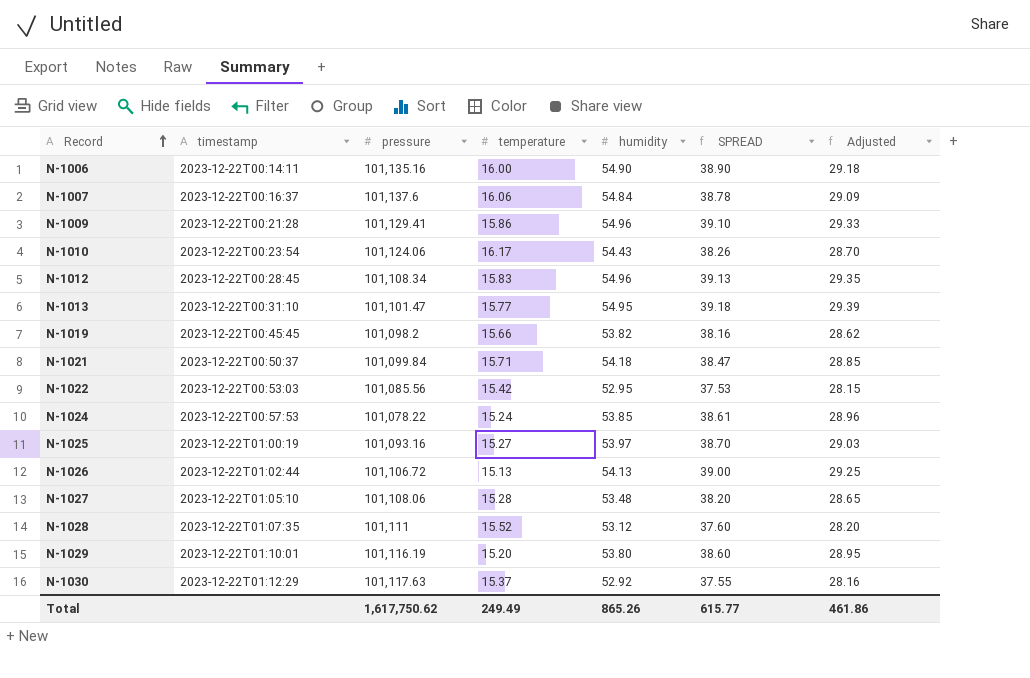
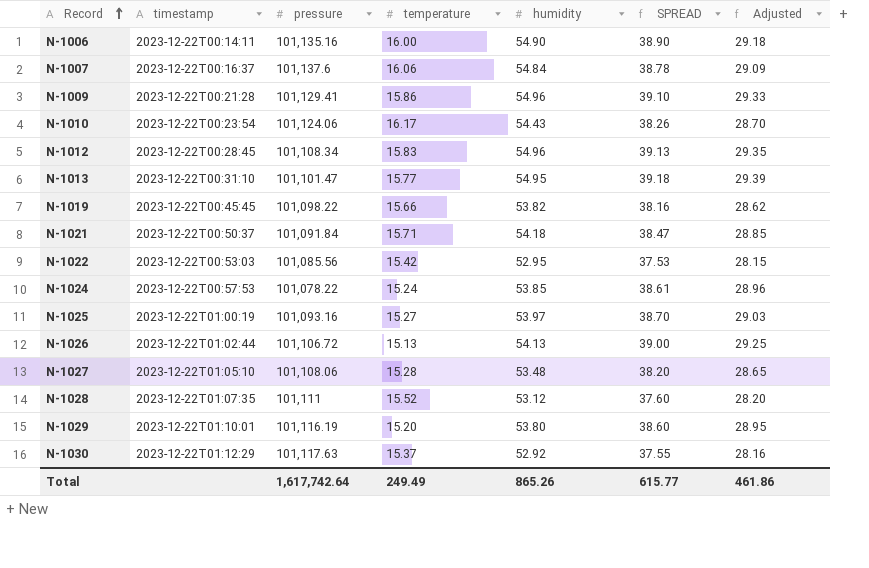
N-1019 | pressure: 101,098.2 -> 101,098.22
N-1021 | pressure: 101,099.84 -> 101,091.84
Total | pressure: 1,617,750.62 -> 1,617,742.64

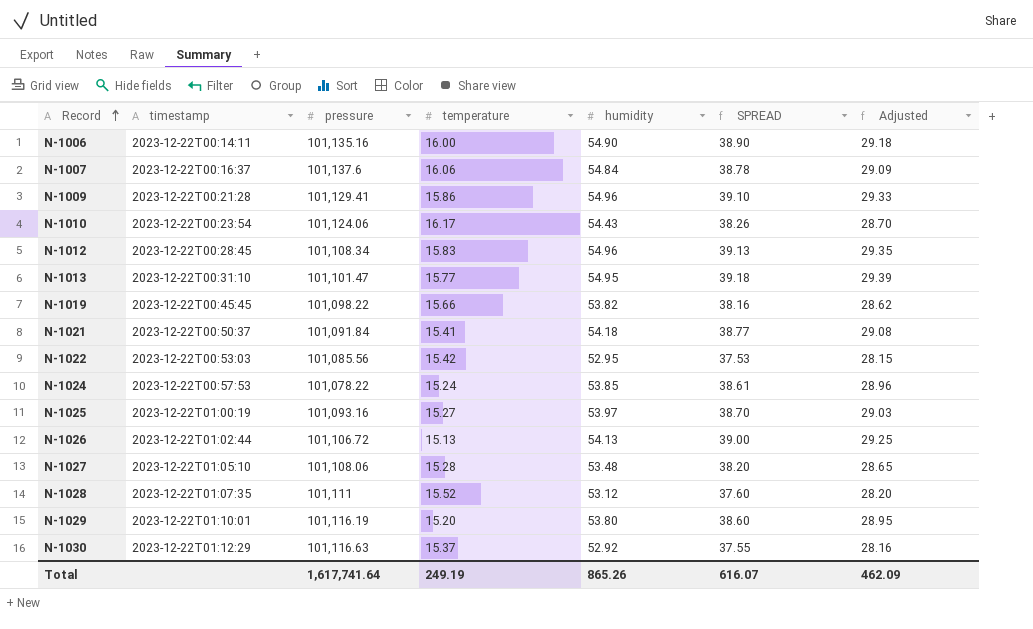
N-1021 | temperature: 15.71 -> 15.41
N-1021 | SPREAD: 38.47 -> 38.77
N-1021 | Adjusted: 28.85 -> 29.08
N-1030 | pressure: 101,117.63 -> 101,116.63
Total | pressure: 1,617,742.64 -> 1,617,741.64
Total | temperature: 249.49 -> 249.19
Total | SPREAD: 615.77 -> 616.07
Total | Adjusted: 461.86 -> 462.09

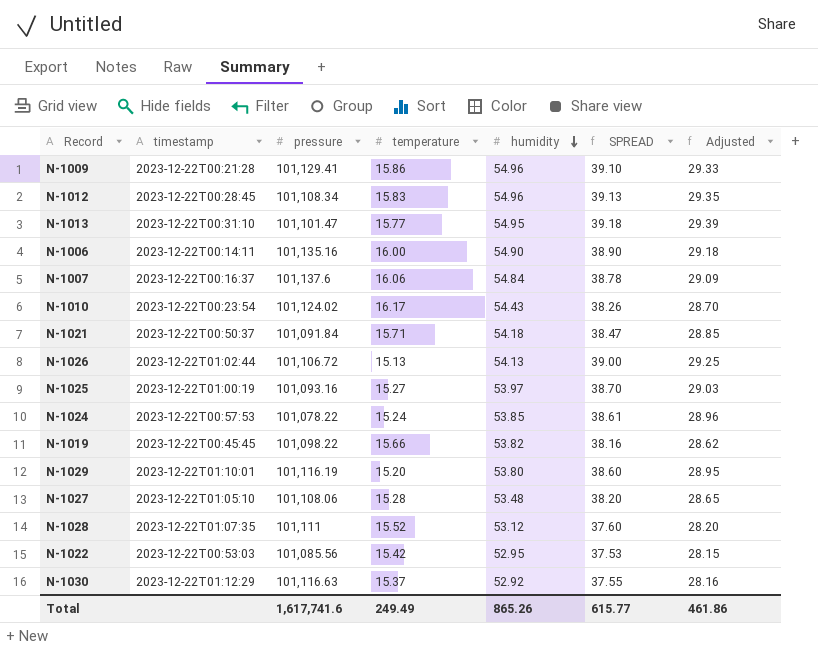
row order: Record ascending -> humidity descending
N-1010 | pressure: 101,124.06 -> 101,124.02
N-1021 | temperature: 15.41 -> 15.71
N-1021 | SPREAD: 38.77 -> 38.47
N-1021 | Adjusted: 29.08 -> 28.85
Total | pressure: 1,617,741.64 -> 1,617,741.6
Total | temperature: 249.19 -> 249.49
Total | SPREAD: 616.07 -> 615.77
Total | Adjusted: 462.09 -> 461.86

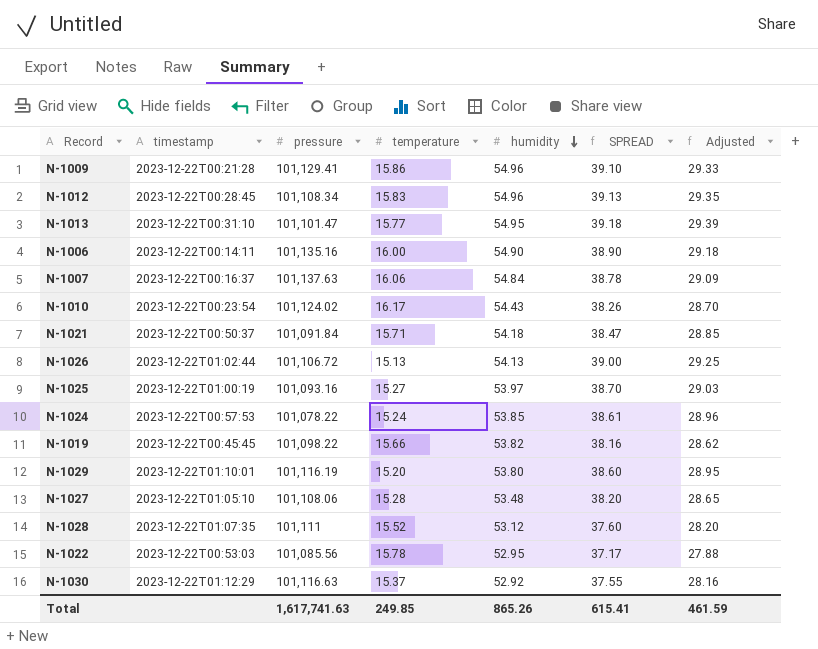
N-1007 | pressure: 101,137.6 -> 101,137.63
N-1022 | temperature: 15.42 -> 15.78
N-1022 | SPREAD: 37.53 -> 37.17
N-1022 | Adjusted: 28.15 -> 27.88
Total | pressure: 1,617,741.6 -> 1,617,741.63
Total | temperature: 249.49 -> 249.85
Total | SPREAD: 615.77 -> 615.41
Total | Adjusted: 461.86 -> 461.59

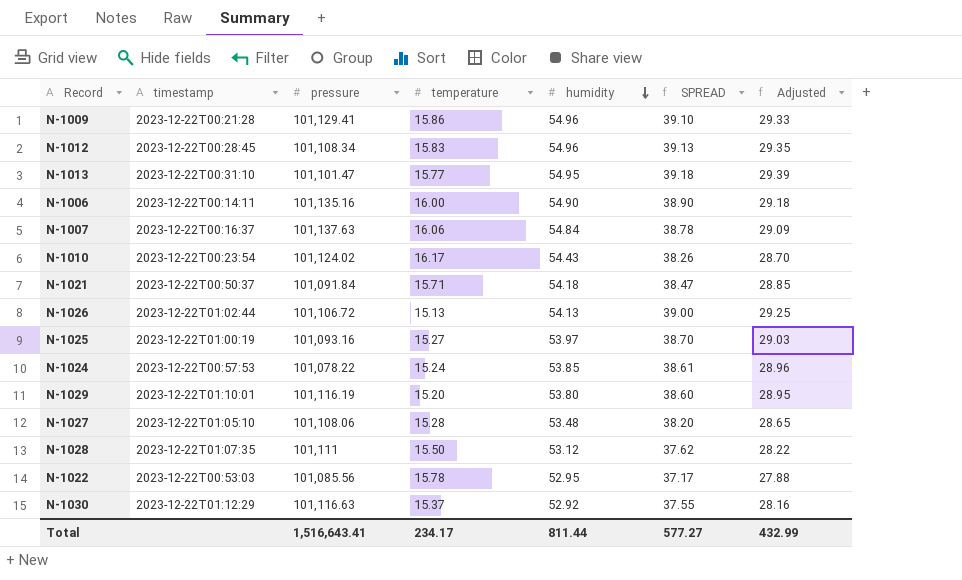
row N-1019: 2023-12-22T00:45:45 | 101,098.22 | 15.66 | 53.82 | 38.16 | 28.62 -> none
N-1028 | temperature: 15.52 -> 15.50
N-1028 | SPREAD: 37.60 -> 37.62
N-1028 | Adjusted: 28.20 -> 28.22
Total | pressure: 1,617,741.63 -> 1,516,643.41
Total | temperature: 249.85 -> 234.17
Total | humidity: 865.26 -> 811.44
Total | SPREAD: 615.41 -> 577.27
Total | Adjusted: 461.59 -> 432.99

